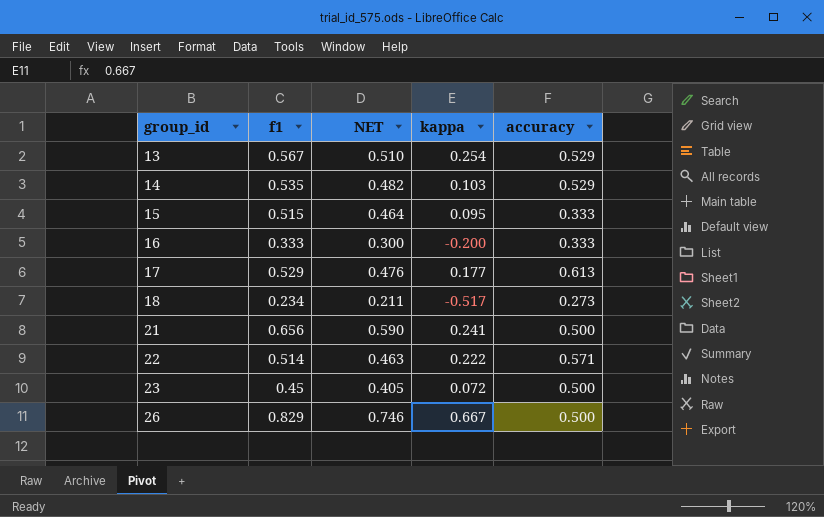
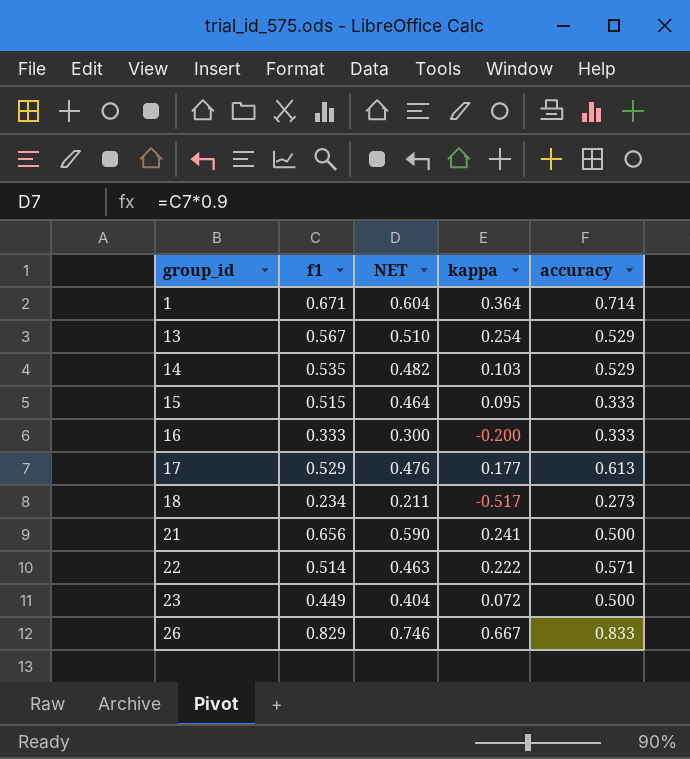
row 1: none -> 0.671 | 0.604 | 0.364 | 0.714
23 | f1: 0.45 -> 0.449
23 | NET: 0.405 -> 0.404
26 | accuracy: 0.500 -> 0.833

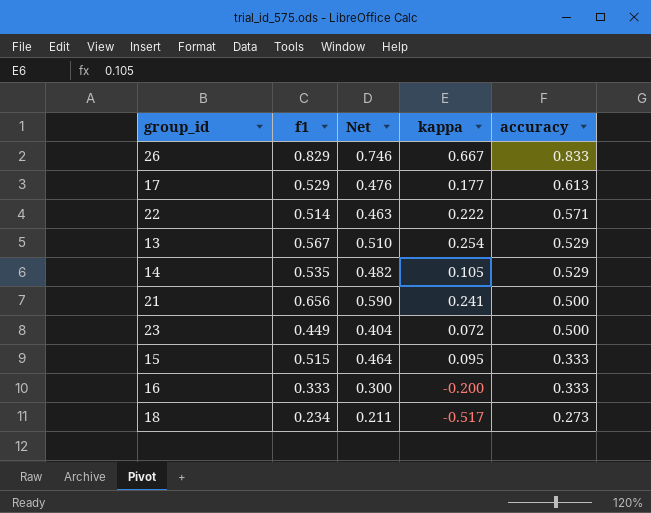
row order: group_id ascending -> accuracy descending
column name: NET -> Net
row 1: 0.671 | 0.604 | 0.364 | 0.714 -> none
14 | kappa: 0.103 -> 0.105

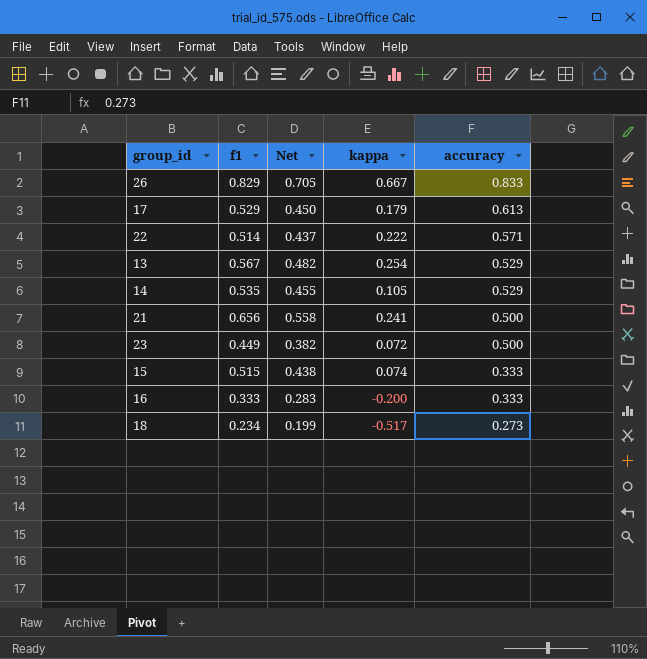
column Net | formula: [f1] * 0.9 -> [f1] * 0.85
17 | kappa: 0.177 -> 0.179
15 | kappa: 0.095 -> 0.074

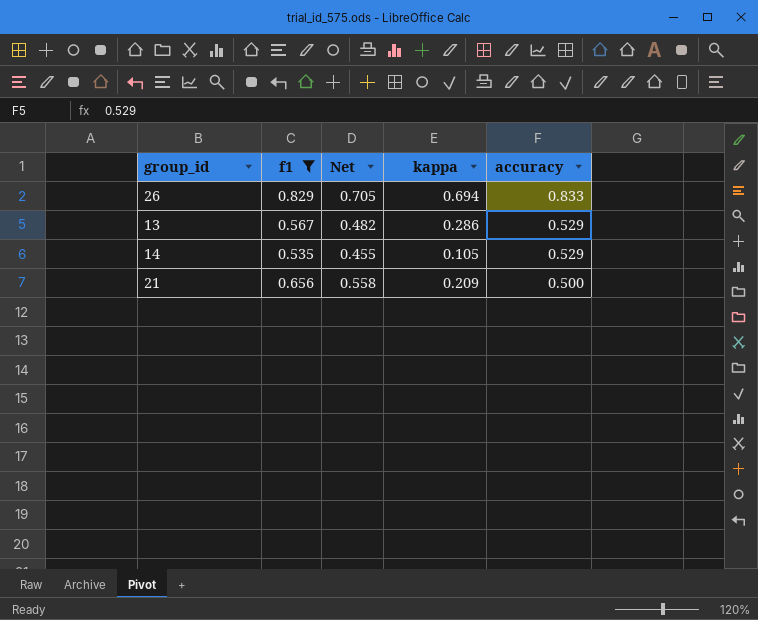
filter: none -> f1 >= 0.535
26 | kappa: 0.667 -> 0.694
13 | kappa: 0.254 -> 0.286
21 | kappa: 0.241 -> 0.209

